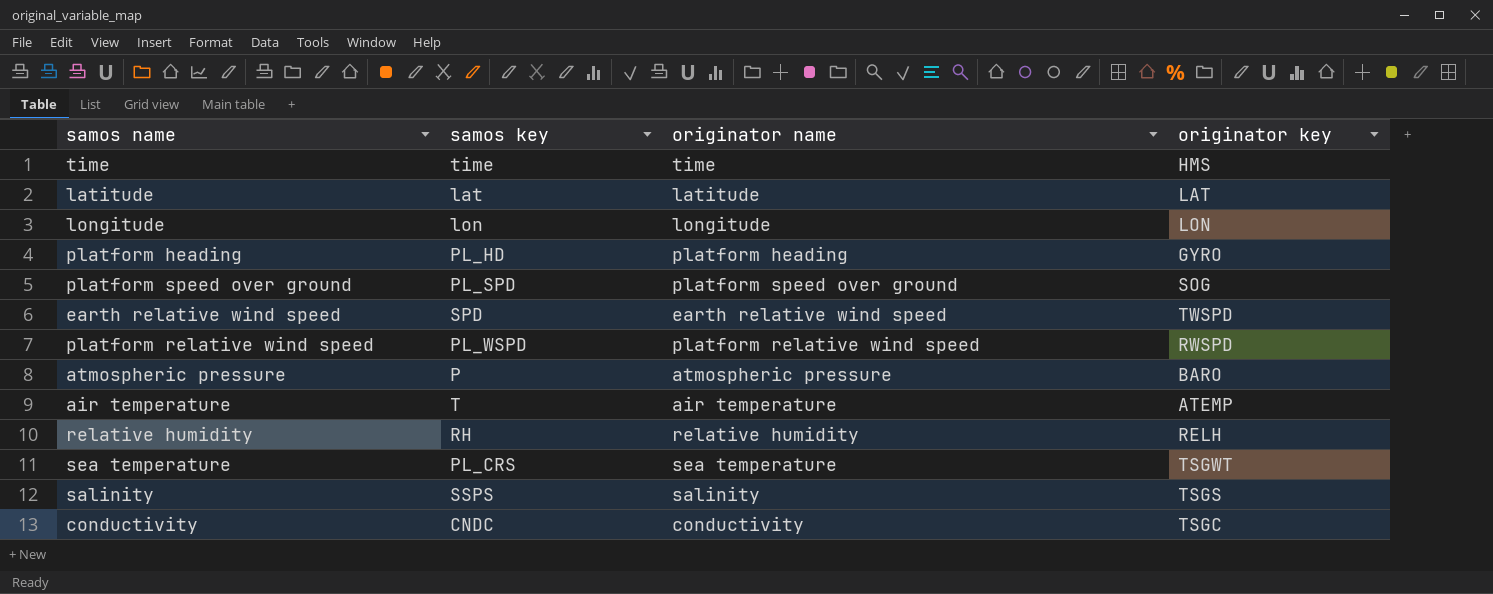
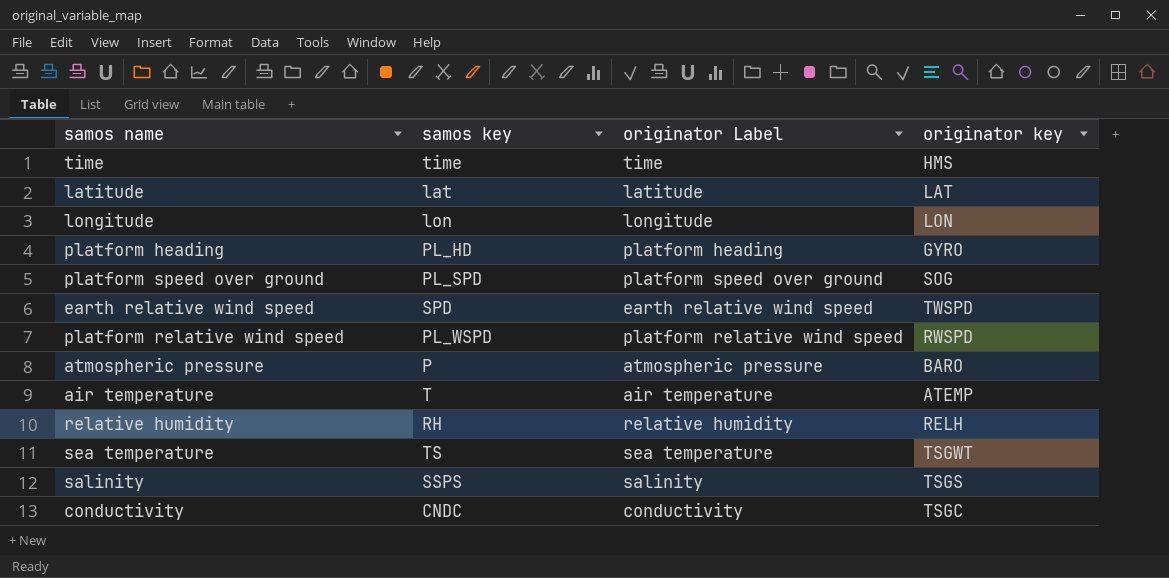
column name: originator name -> originator Label
sea temperature | samos key: PL_CRS -> TS

